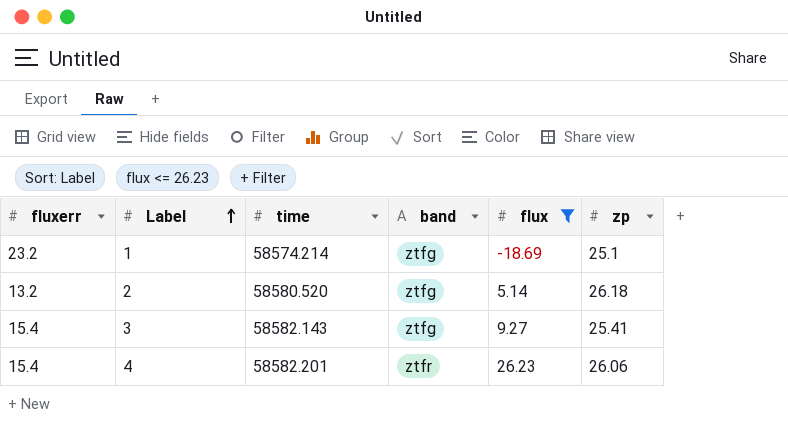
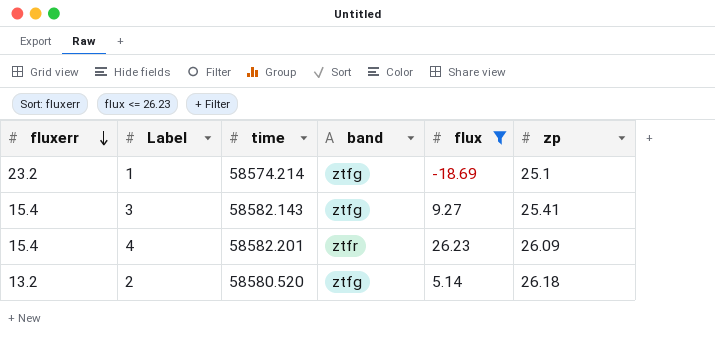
row order: Label ascending -> fluxerr descending
4 | zp: 26.06 -> 26.09

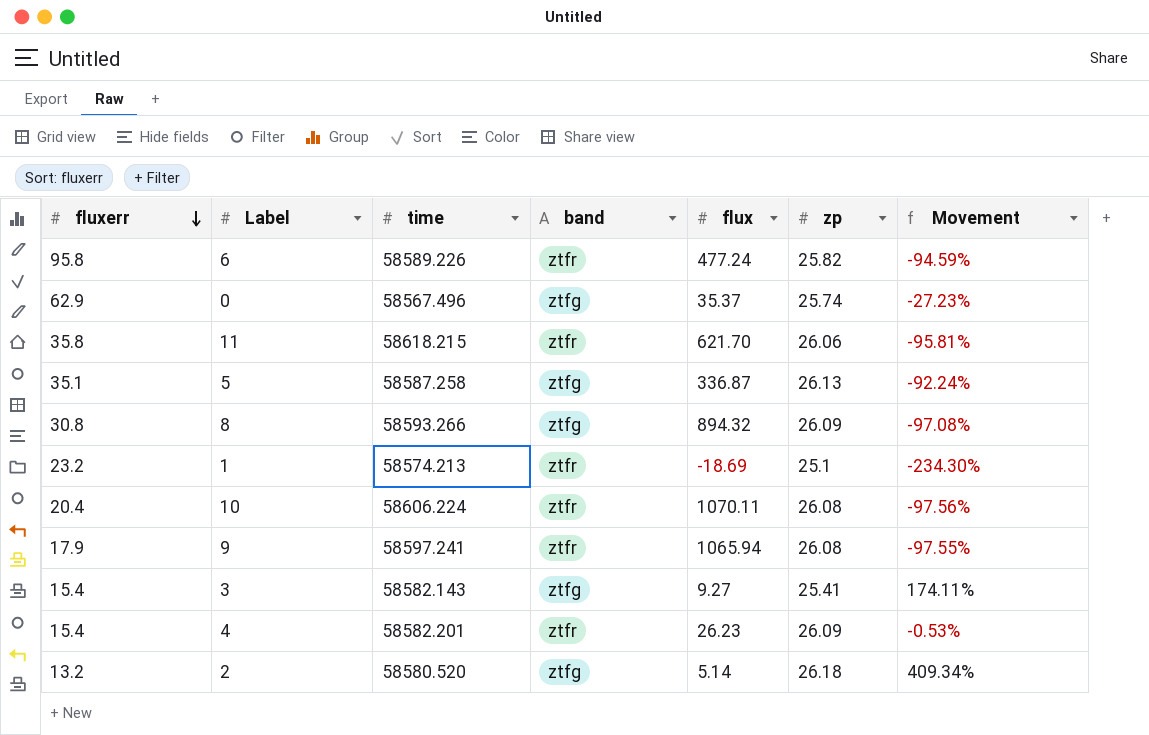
filter: flux <= 26.23 -> none
column Movement | formula: none -> ([zp] - [flux]) / [flux]
1 | time: 58574.214 -> 58574.213
1 | band: ztfg -> ztfr

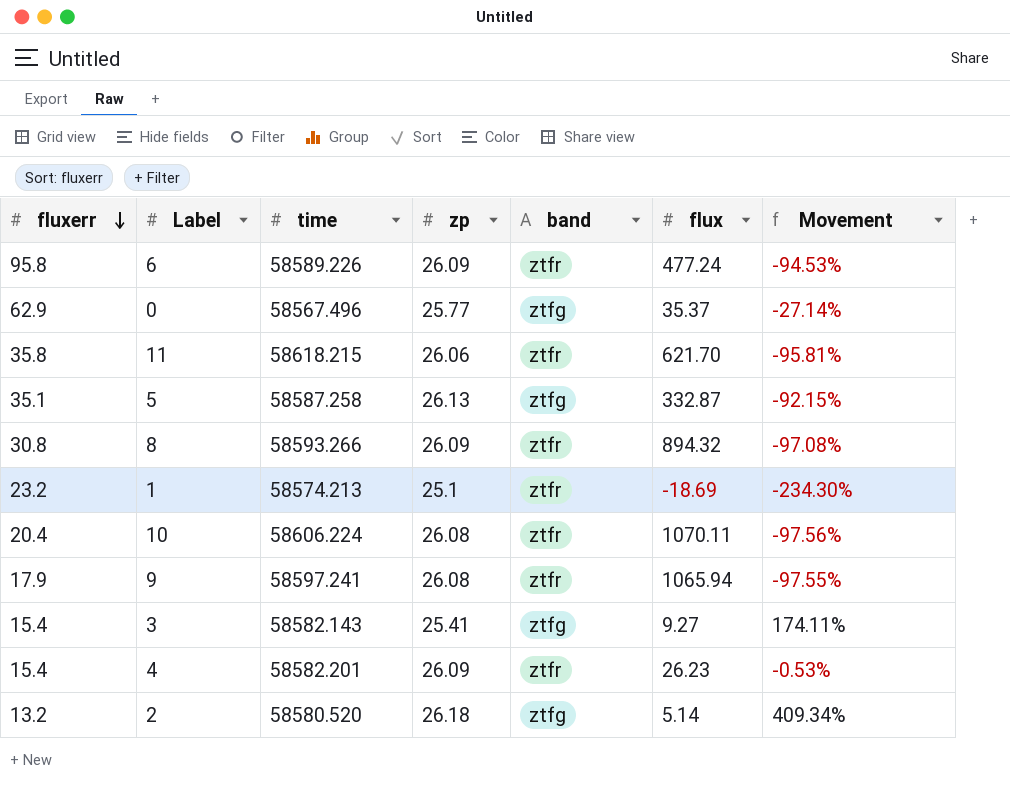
column zp | position: 6 -> 4
6 | zp: 25.82 -> 26.09
6 | Movement: -94.59% -> -94.53%
0 | zp: 25.74 -> 25.77
0 | Movement: -27.23% -> -27.14%
5 | flux: 336.87 -> 332.87
5 | Movement: -92.24% -> -92.15%
8 | band: ztfg -> ztfr

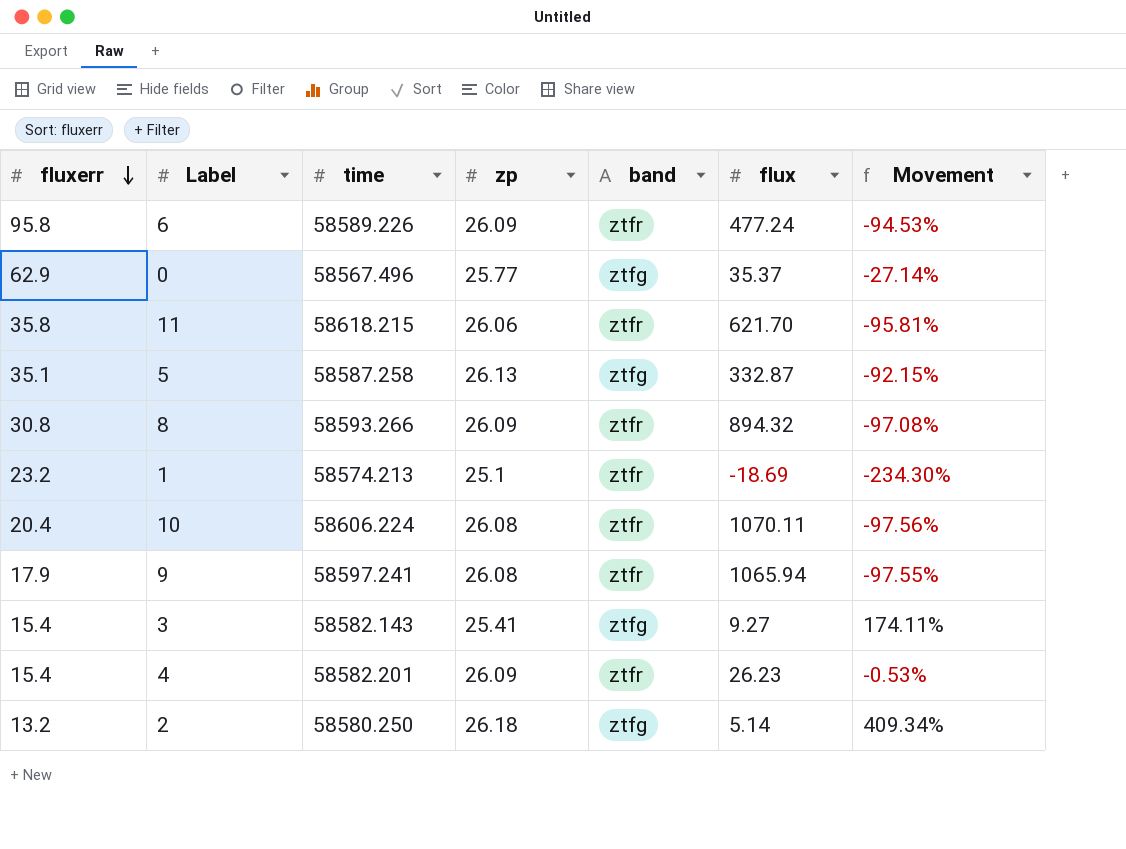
2 | time: 58580.520 -> 58580.250

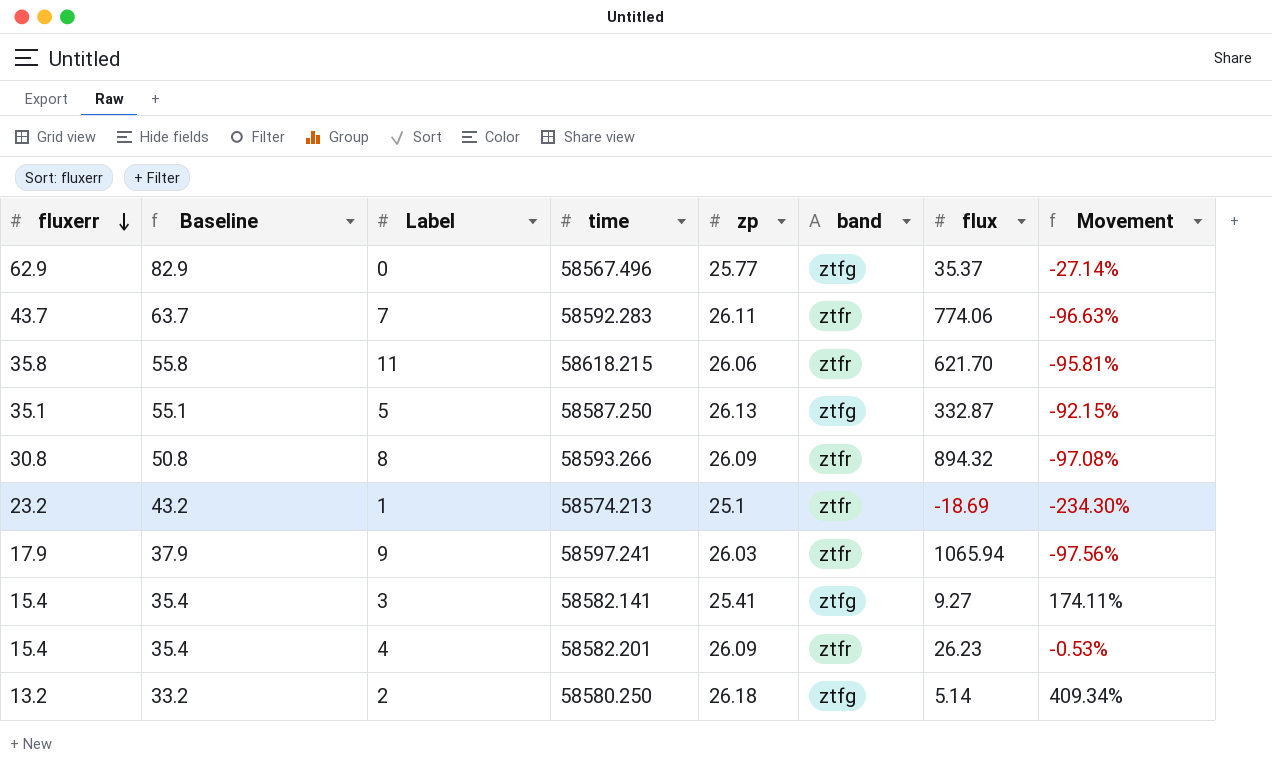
column Baseline | formula: none -> [fluxerr] + 20
row 6: 95.8 | 58589.226 | 26.09 | ztfr | 477.24 | -94.53% -> none
row 10: 20.4 | 58606.224 | 26.08 | ztfr | 1070.11 | -97.56% -> none
row 7: none -> 43.7 | 63.7 | 58592.283 | 26.11 | ztfr | 774.06 | -96.63%
5 | time: 58587.258 -> 58587.250
9 | zp: 26.08 -> 26.03
9 | Movement: -97.55% -> -97.56%
3 | time: 58582.143 -> 58582.141

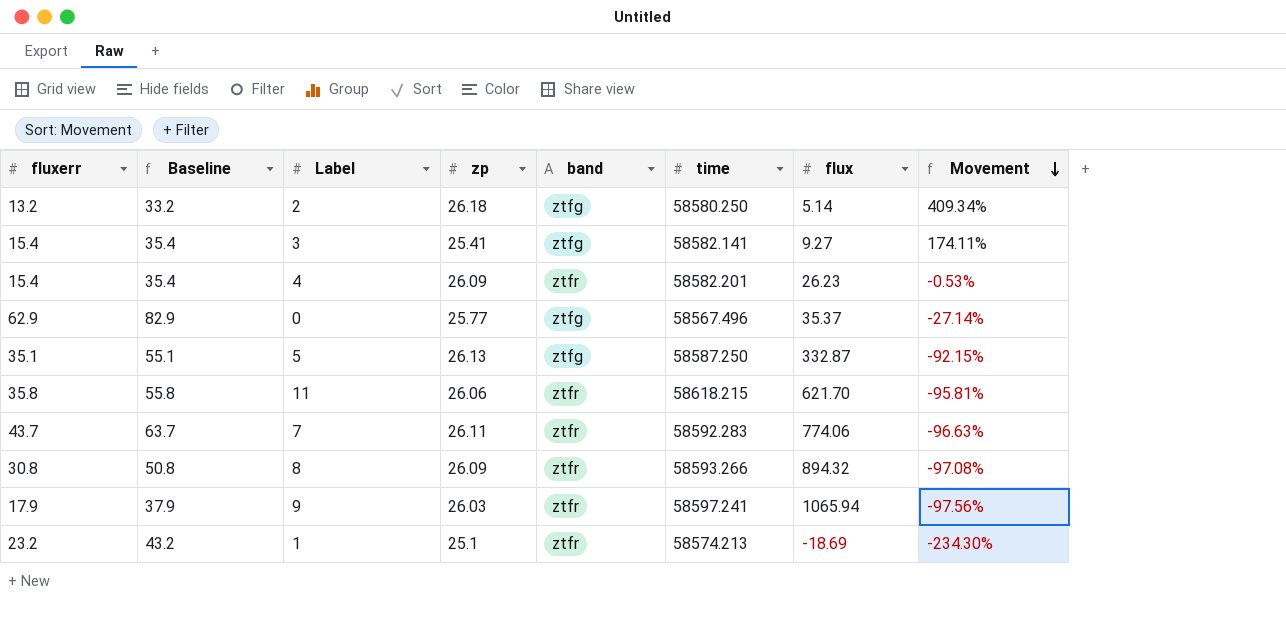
row order: fluxerr descending -> Movement descending
column time | position: 4 -> 6

